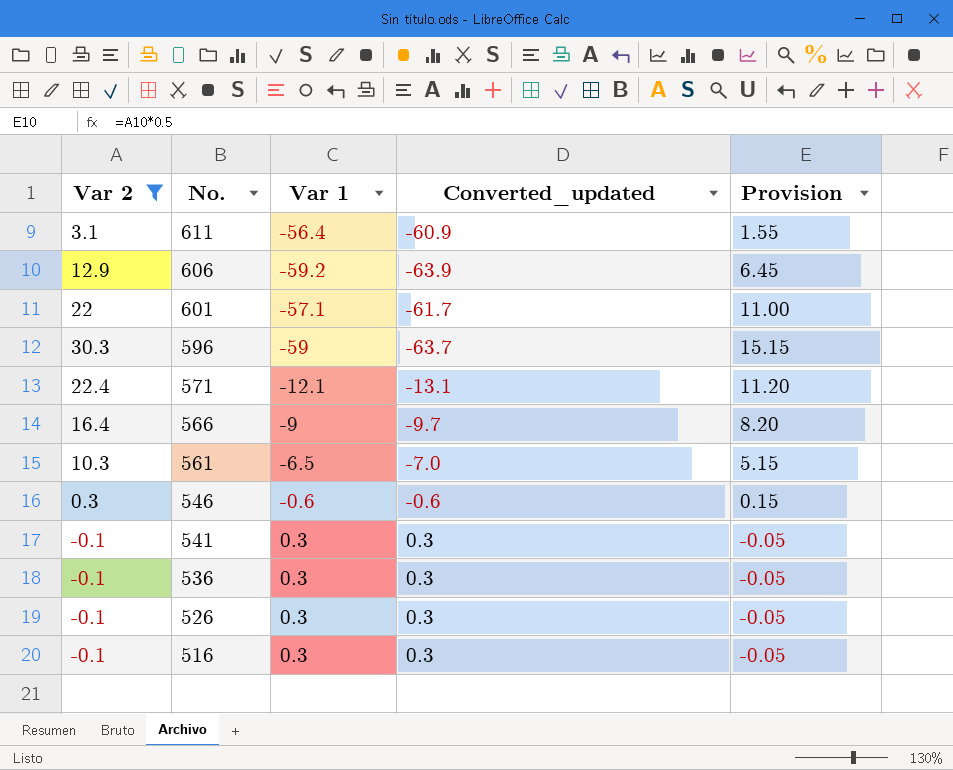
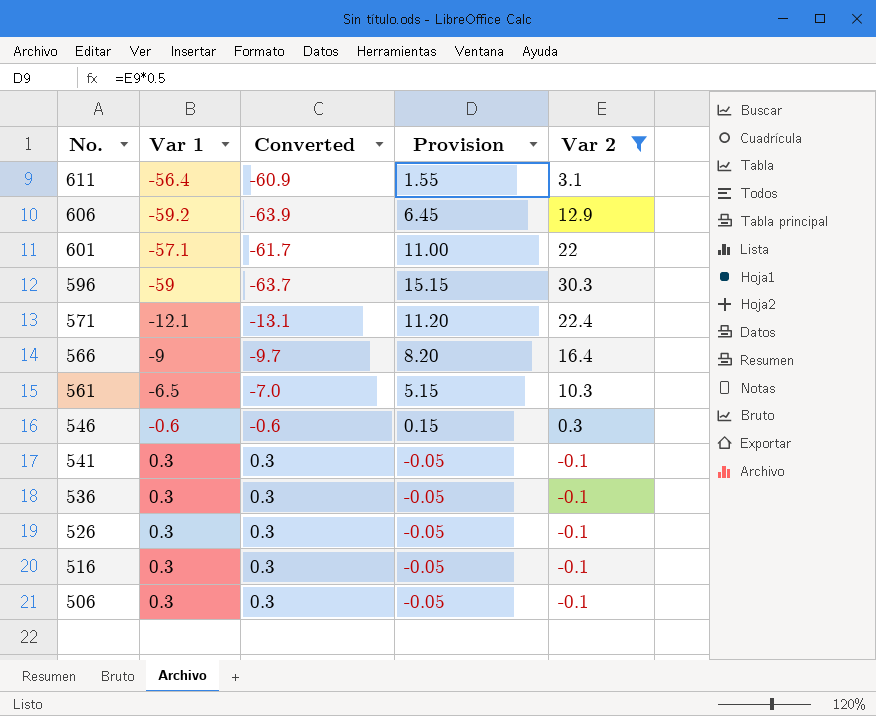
column name: Converted_updated -> Converted
column Var 2 | position: 1 -> 5
row 506: none -> 0.3 | 0.3 | -0.05 | -0.1

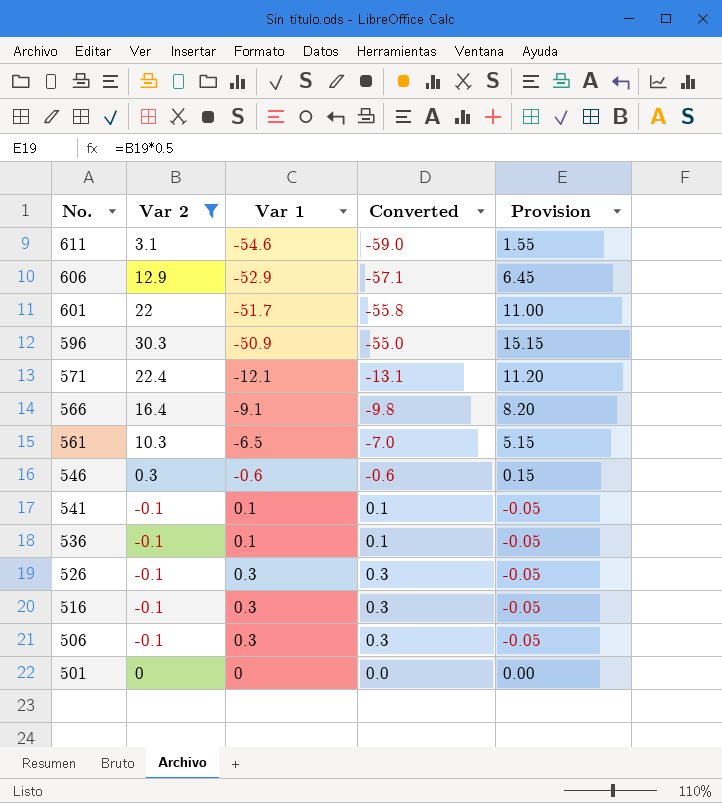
column Var 2 | position: 5 -> 2
611 | Var 1: -56.4 -> -54.6
611 | Converted: -60.9 -> -59.0
606 | Var 1: -59.2 -> -52.9
606 | Converted: -63.9 -> -57.1
601 | Var 1: -57.1 -> -51.7
601 | Converted: -61.7 -> -55.8
596 | Var 1: -59 -> -50.9
596 | Converted: -63.7 -> -55.0
566 | Var 1: -9 -> -9.1
566 | Converted: -9.7 -> -9.8
541 | Var 1: 0.3 -> 0.1
541 | Converted: 0.3 -> 0.1
536 | Var 1: 0.3 -> 0.1
536 | Converted: 0.3 -> 0.1
row 501: none -> 0 | 0 | 0.0 | 0.00

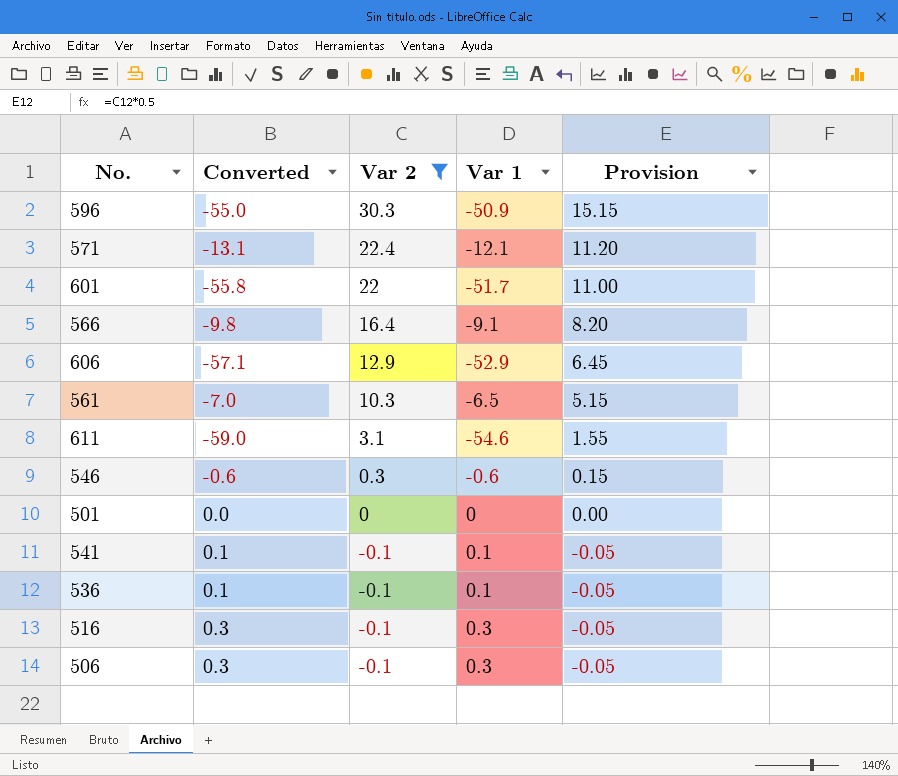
row order: No. descending -> Var 2 descending
column Converted | position: 4 -> 2
row 526: -0.1 | 0.3 | 0.3 | -0.05 -> none

